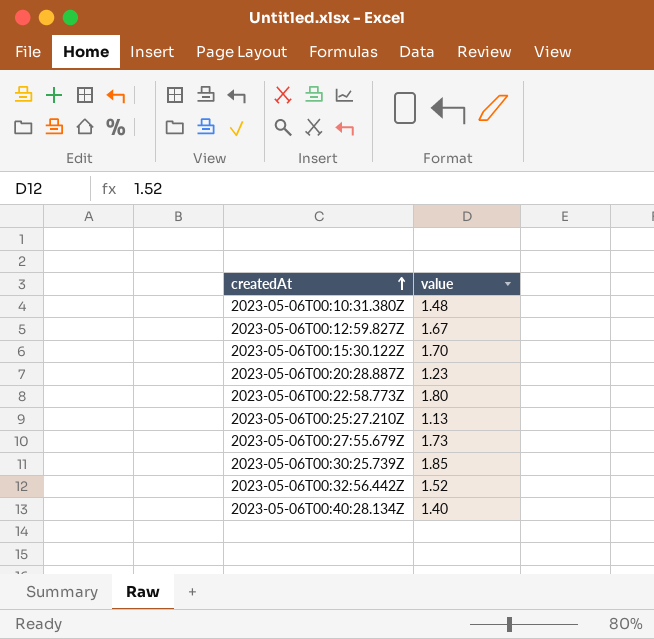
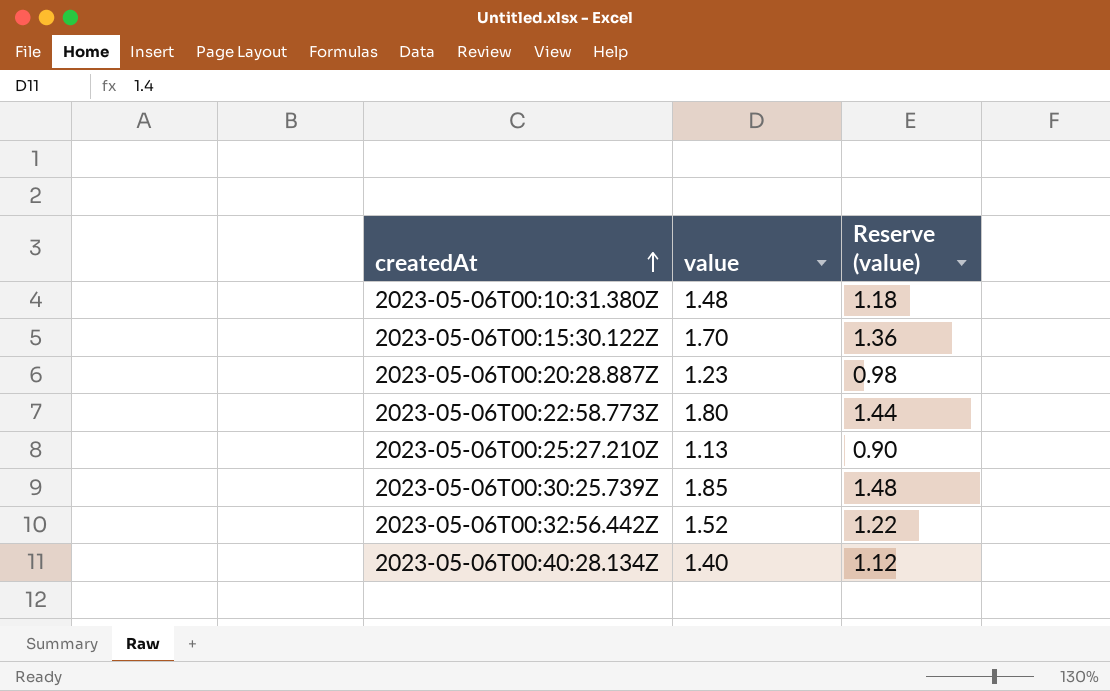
column Reserve (value) | formula: none -> [value] * 0.8
row 2023-05-06T00:12:59.827Z: 1.67 -> none
row 2023-05-06T00:27:55.679Z: 1.73 -> none

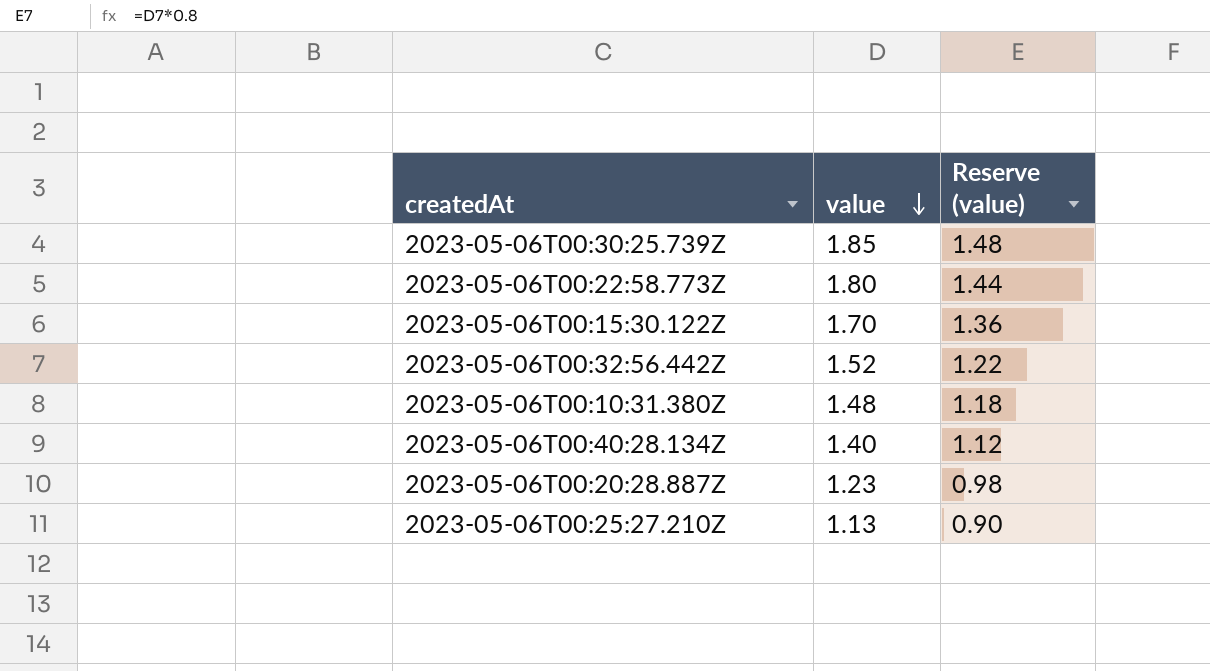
row order: createdAt ascending -> value descending

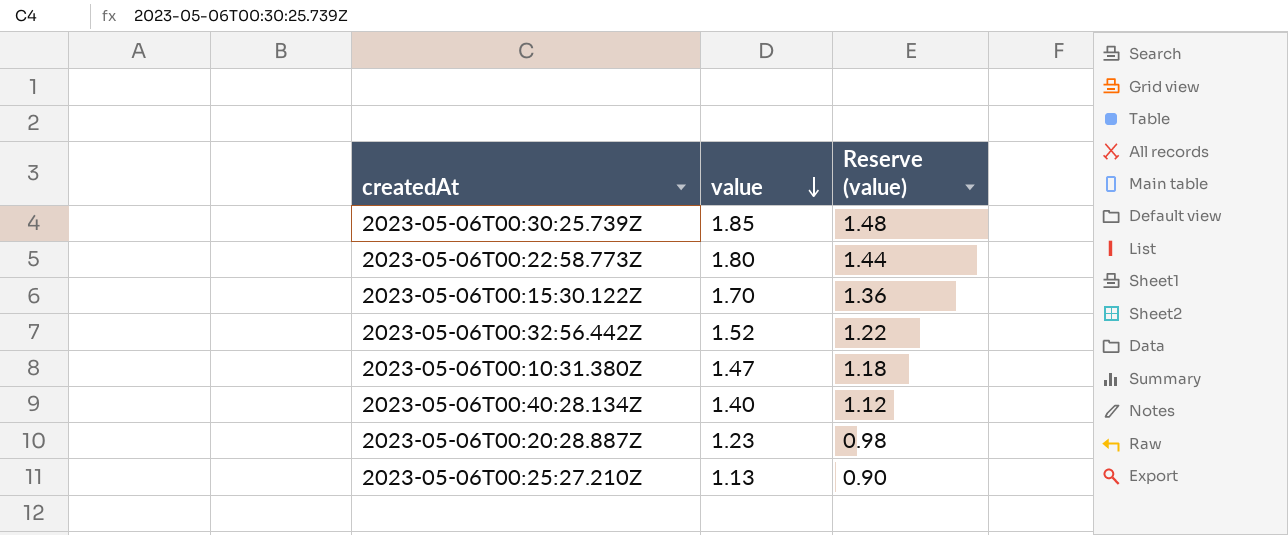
2023-05-06T00:10:31.380Z | value: 1.48 -> 1.47

